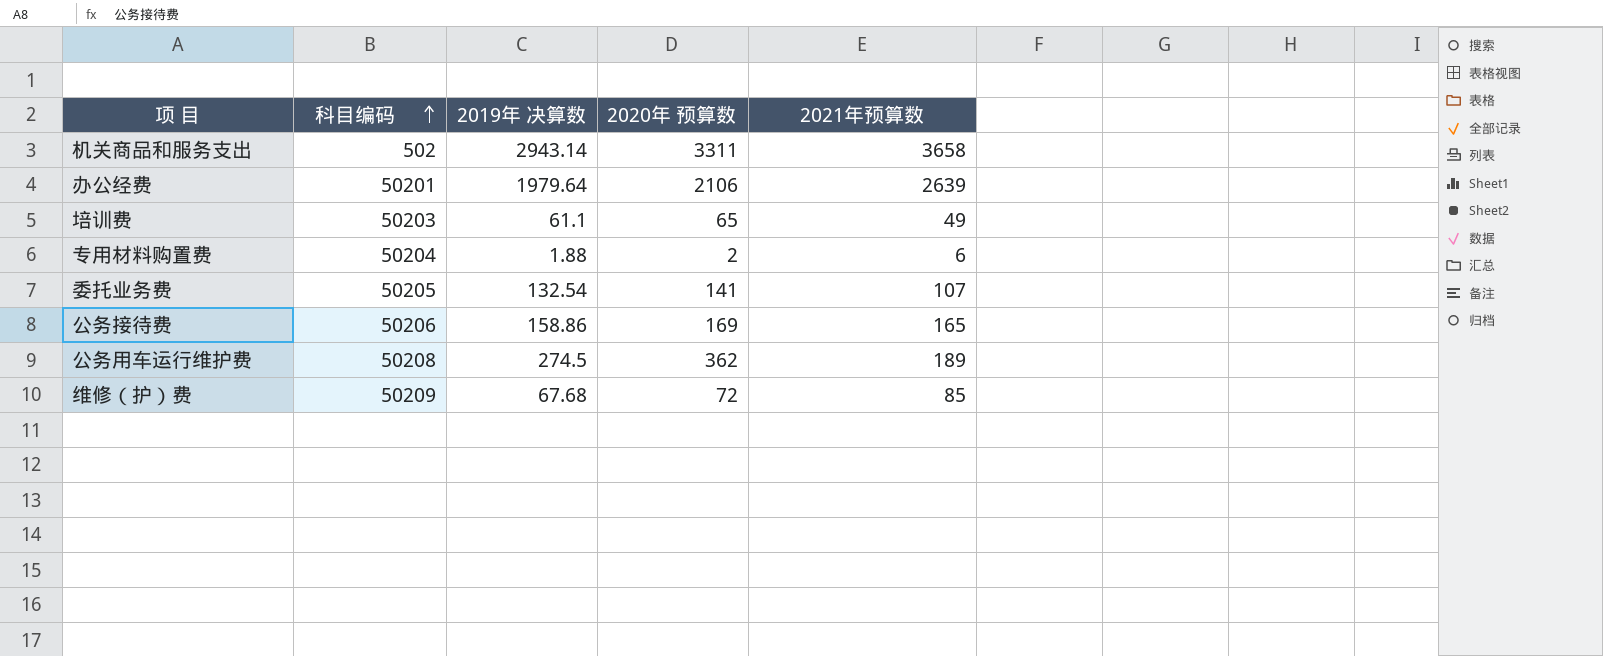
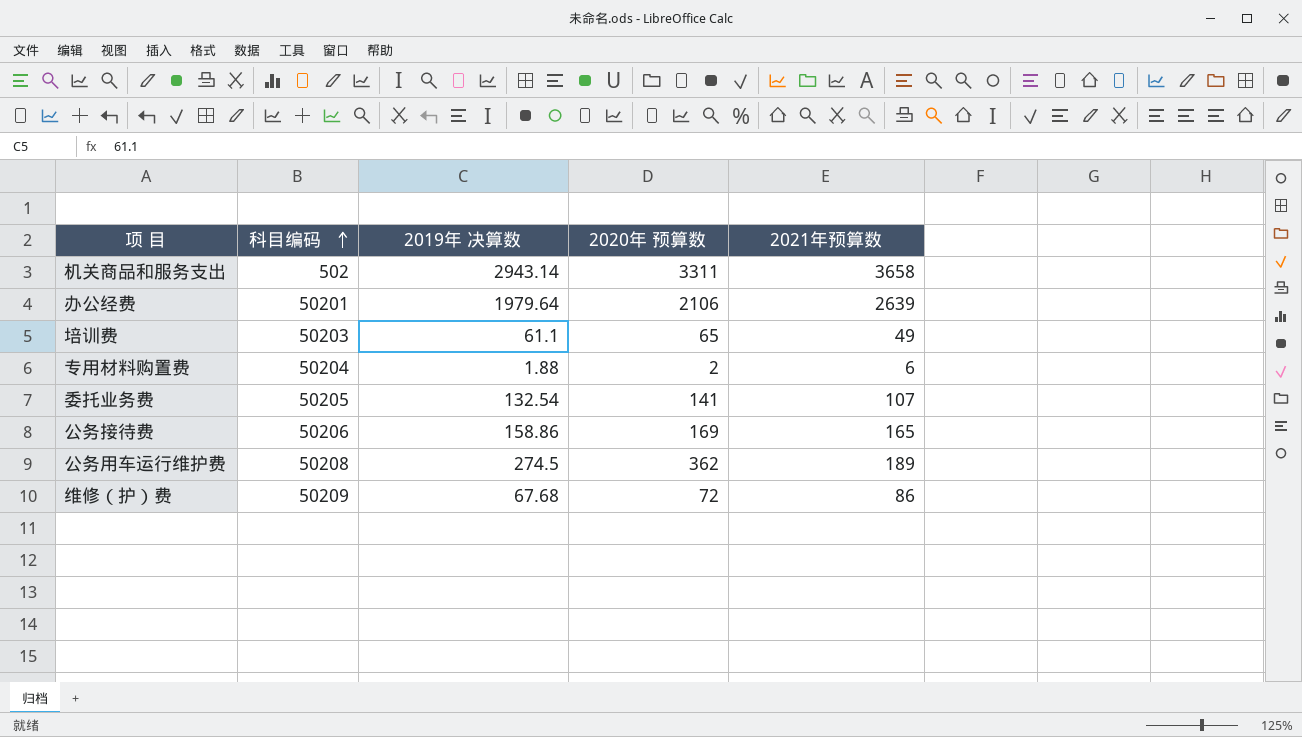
维修（护）费 | 2021年预算数: 85 -> 86

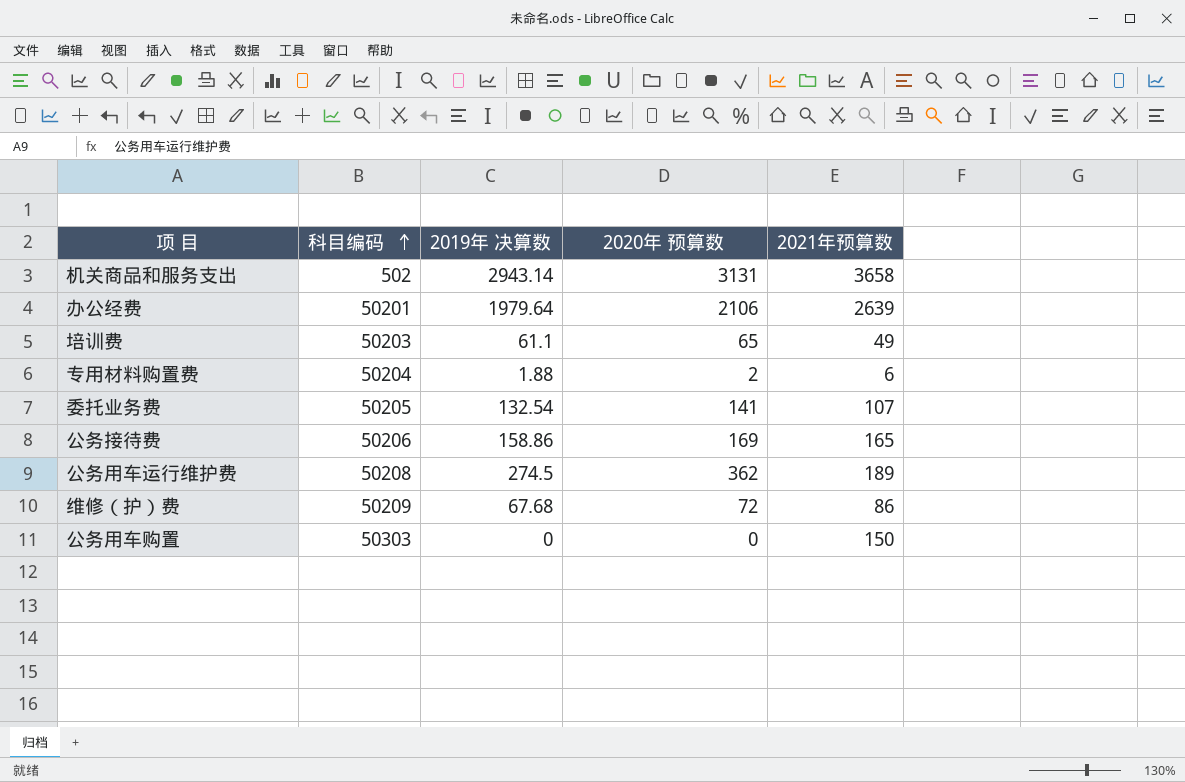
机关商品和服务支出 | 2020年 预算数: 3311 -> 3131
row 公务用车购置: none -> 50303 | 0 | 0 | 150

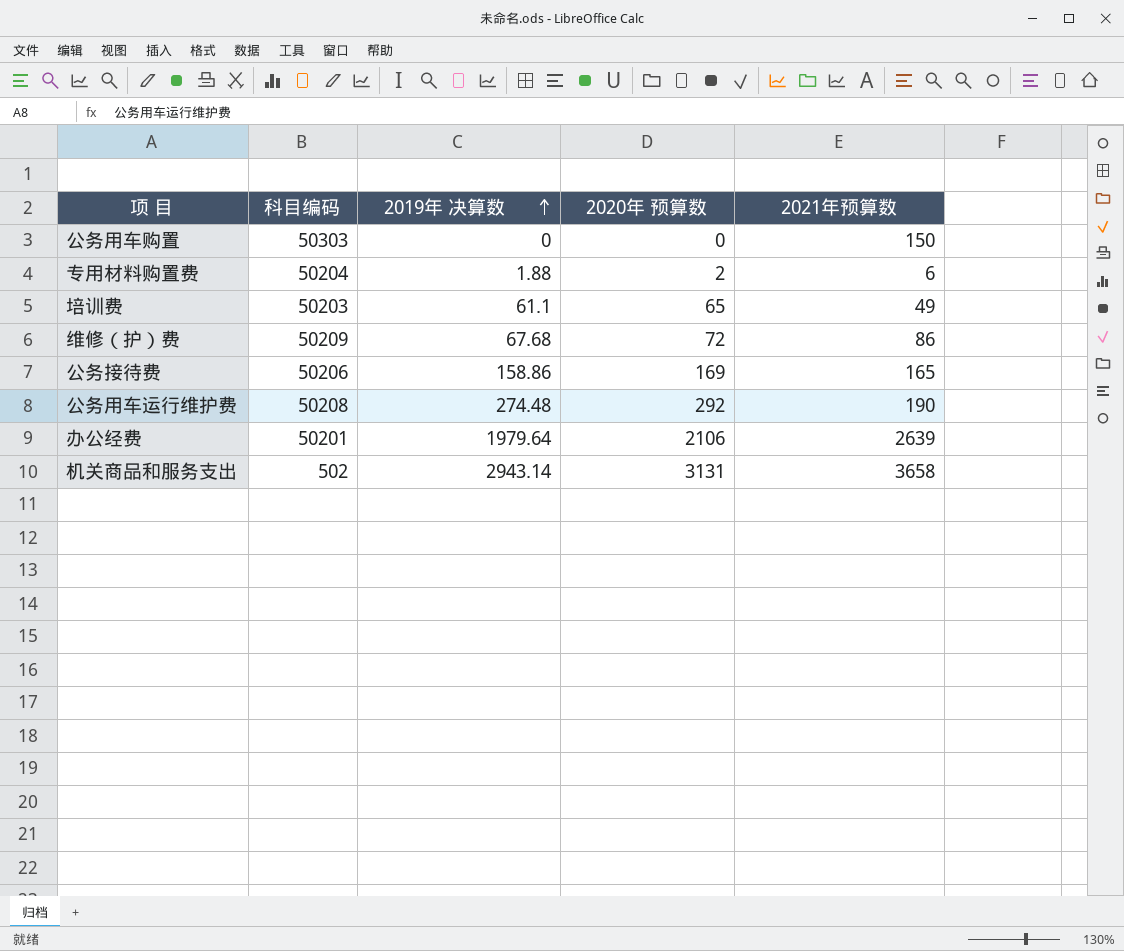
row order: 科目编码 ascending -> 2019年 决算数 ascending
row 委托业务费: 50205 | 132.54 | 141 | 107 -> none
公务用车运行维护费 | 2019年 决算数: 274.5 -> 274.48
公务用车运行维护费 | 2020年 预算数: 362 -> 292
公务用车运行维护费 | 2021年预算数: 189 -> 190

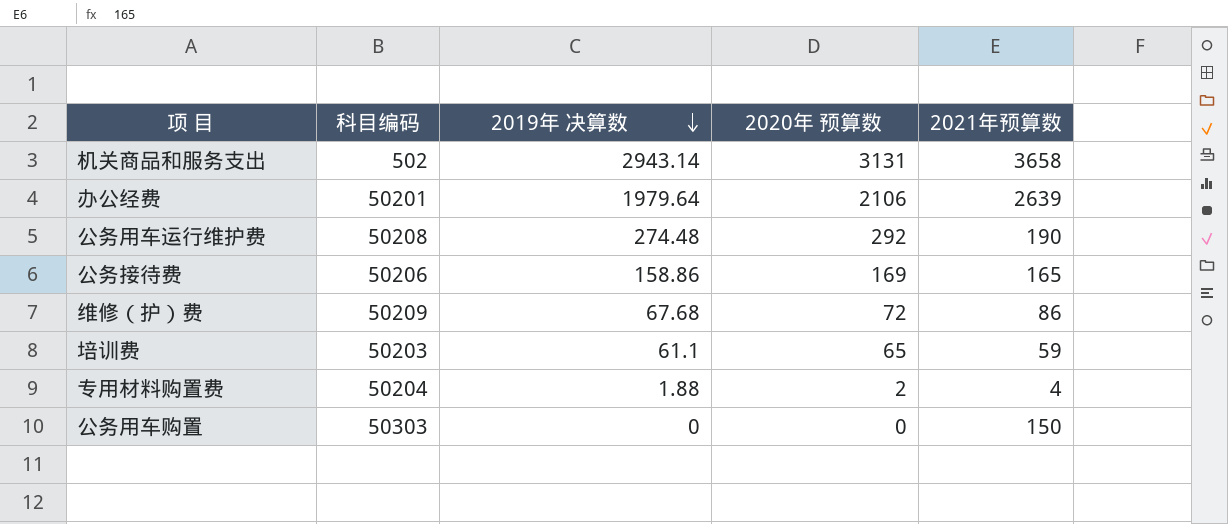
row order: 2019年 决算数 ascending -> 2019年 决算数 descending
培训费 | 2021年预算数: 49 -> 59
专用材料购置费 | 2021年预算数: 6 -> 4

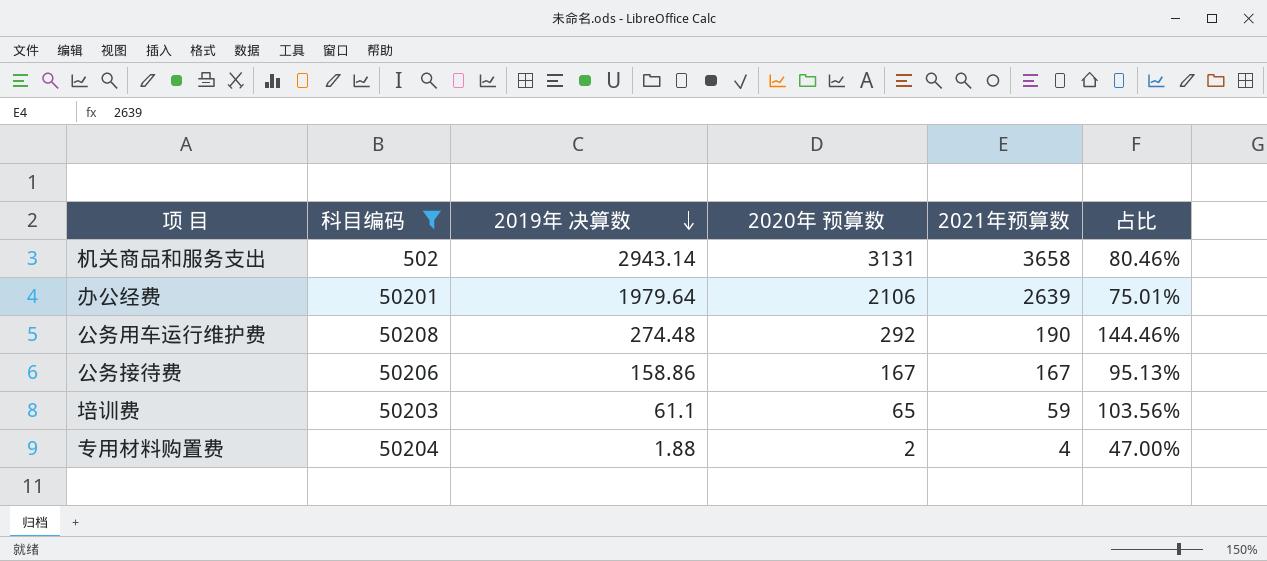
filter: none -> 科目编码 <= 50208
column 占比 | formula: none -> [2019年 决算数] / [2021年预算数]
公务接待费 | 2020年 预算数: 169 -> 167
公务接待费 | 2021年预算数: 165 -> 167

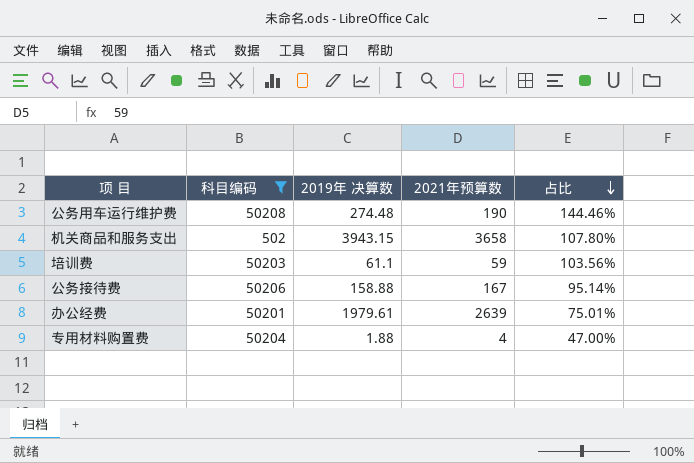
row order: 2019年 决算数 descending -> 占比 descending
column 2020年 预算数 | position: 4 -> none
机关商品和服务支出 | 2019年 决算数: 2943.14 -> 3943.15
机关商品和服务支出 | 占比: 80.46% -> 107.80%
公务接待费 | 2019年 决算数: 158.86 -> 158.88
公务接待费 | 占比: 95.13% -> 95.14%
办公经费 | 2019年 决算数: 1979.64 -> 1979.61

